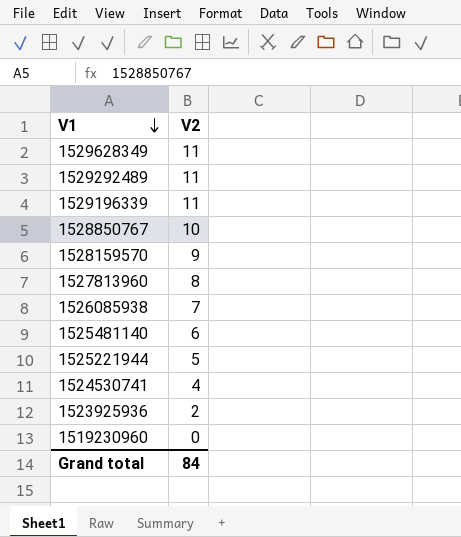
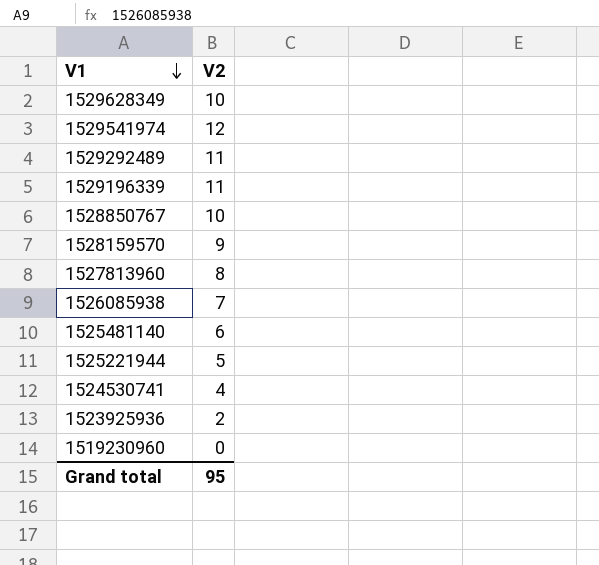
1529628349 | V2: 11 -> 10
row 1529541974: none -> 12
Grand total | V2: 84 -> 95

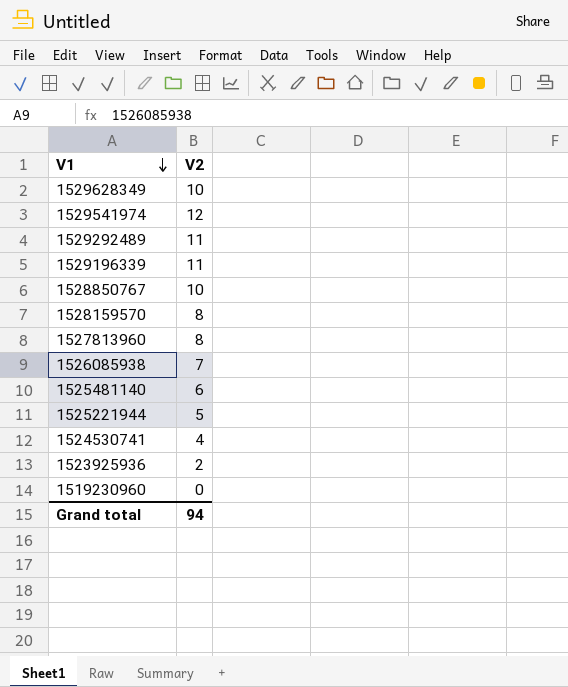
1528159570 | V2: 9 -> 8
Grand total | V2: 95 -> 94

